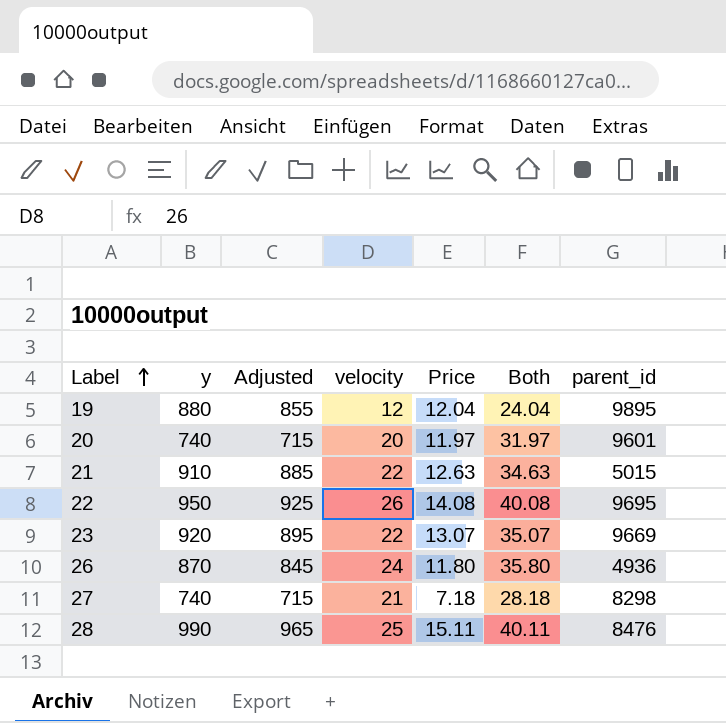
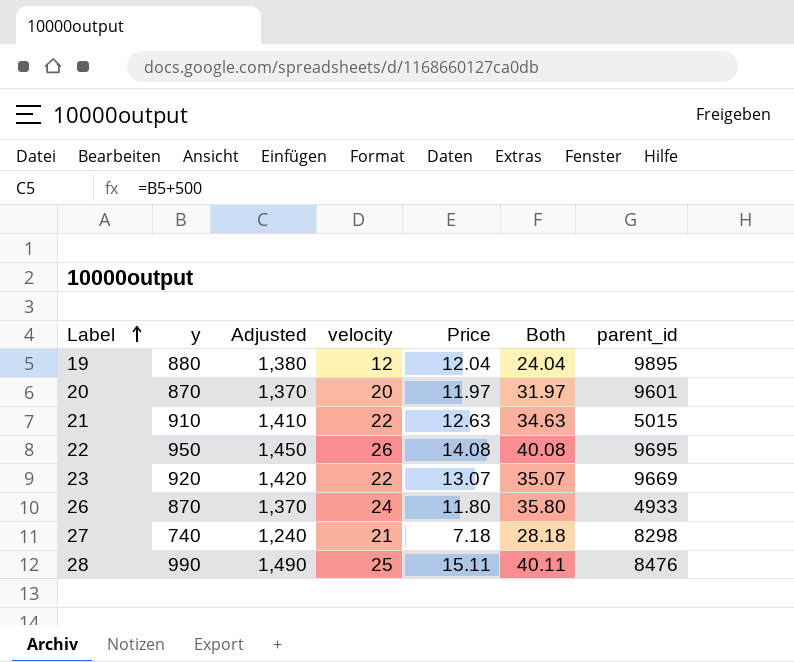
column Adjusted | formula: [y] - 25 -> [y] + 500
20 | y: 740 -> 870
26 | parent_id: 4936 -> 4933

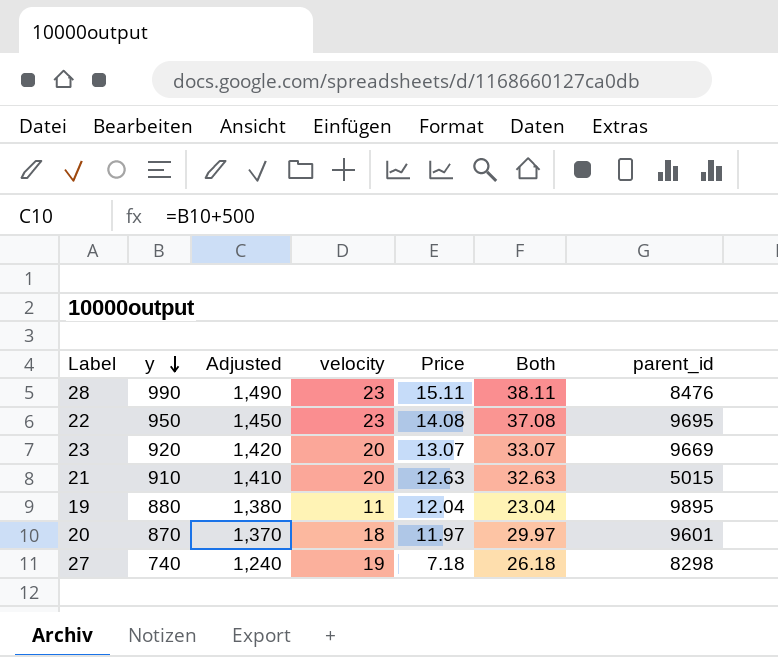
row order: Label ascending -> y descending
row 26: 870 | 1,370 | 24 | 11.80 | 35.80 | 4933 -> none
28 | velocity: 25 -> 23
28 | Both: 40.11 -> 38.11
22 | velocity: 26 -> 23
22 | Both: 40.08 -> 37.08
23 | velocity: 22 -> 20
23 | Both: 35.07 -> 33.07
21 | velocity: 22 -> 20
21 | Both: 34.63 -> 32.63
19 | velocity: 12 -> 11
19 | Both: 24.04 -> 23.04
20 | velocity: 20 -> 18
20 | Both: 31.97 -> 29.97
27 | velocity: 21 -> 19
27 | Both: 28.18 -> 26.18

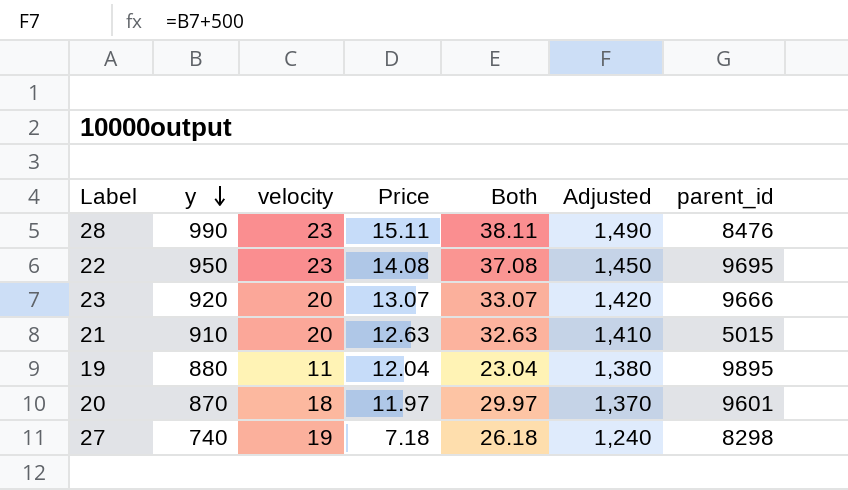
column Adjusted | position: 3 -> 6
23 | parent_id: 9669 -> 9666

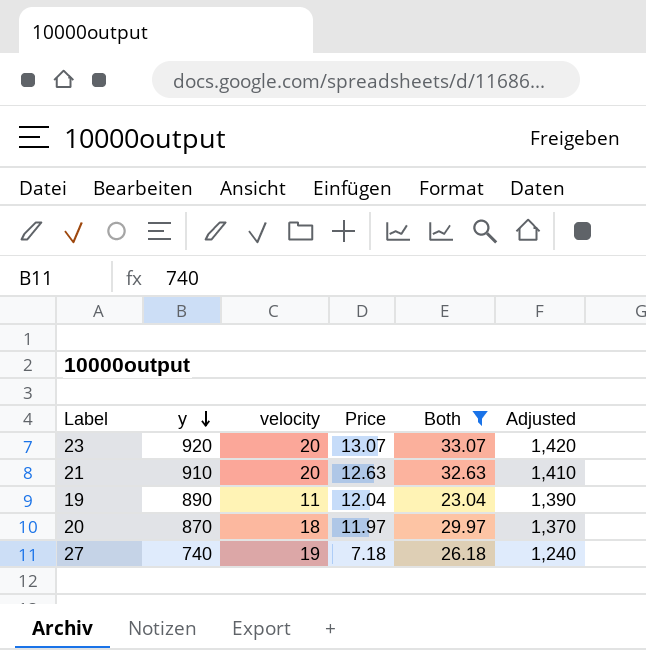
filter: none -> Both <= 33.07
column parent_id | position: 7 -> none
19 | y: 880 -> 890
19 | Adjusted: 1,380 -> 1,390

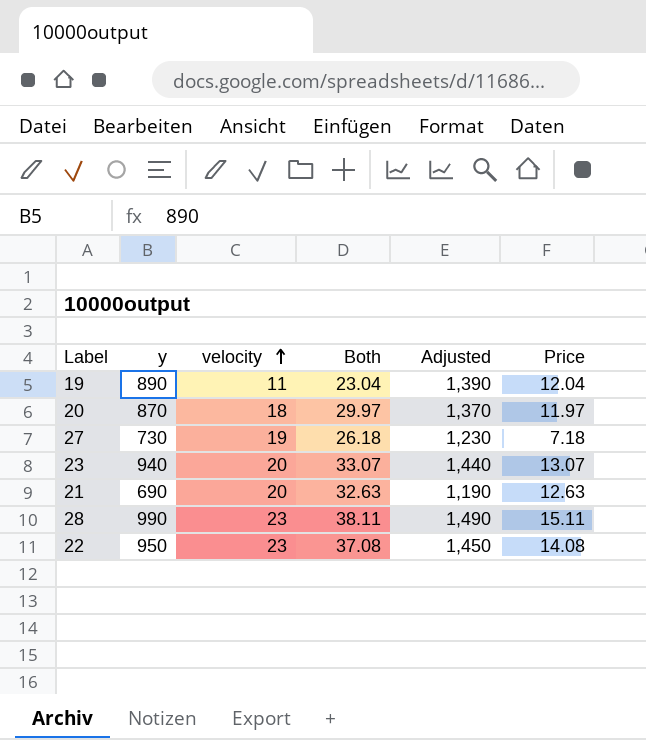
filter: Both <= 33.07 -> none
row order: y descending -> velocity ascending
column Price | position: 4 -> 6
27 | y: 740 -> 730
27 | Adjusted: 1,240 -> 1,230
23 | y: 920 -> 940
23 | Adjusted: 1,420 -> 1,440
21 | y: 910 -> 690
21 | Adjusted: 1,410 -> 1,190

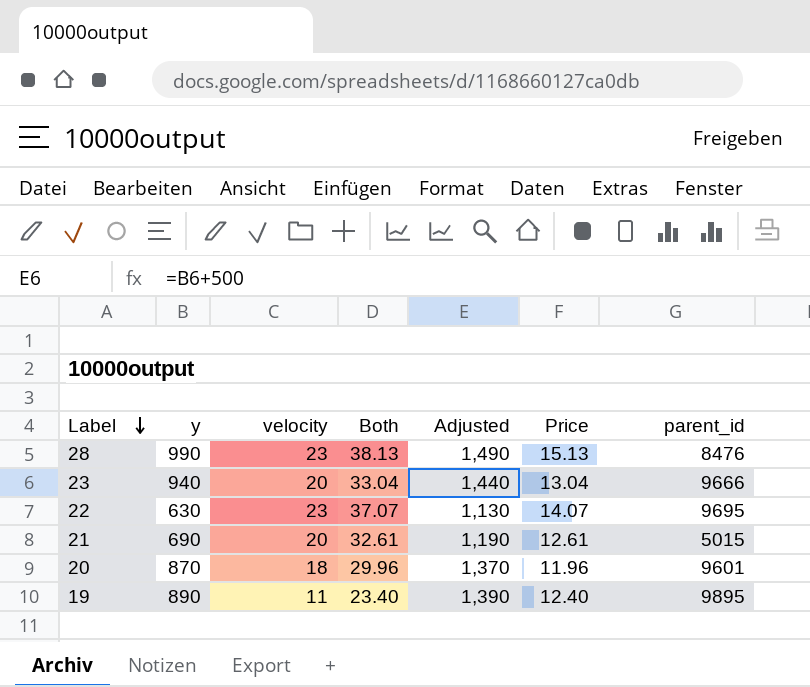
row order: velocity ascending -> Label descending
column parent_id | position: none -> 7
row 27: 730 | 19 | 26.18 | 1,230 | 7.18 -> none
28 | Both: 38.11 -> 38.13
28 | Price: 15.11 -> 15.13
23 | Both: 33.07 -> 33.04
23 | Price: 13.07 -> 13.04
22 | y: 950 -> 630
22 | Both: 37.08 -> 37.07
22 | Adjusted: 1,450 -> 1,130
22 | Price: 14.08 -> 14.07
21 | Both: 32.63 -> 32.61
21 | Price: 12.63 -> 12.61
20 | Both: 29.97 -> 29.96
20 | Price: 11.97 -> 11.96
19 | Both: 23.04 -> 23.40
19 | Price: 12.04 -> 12.40

